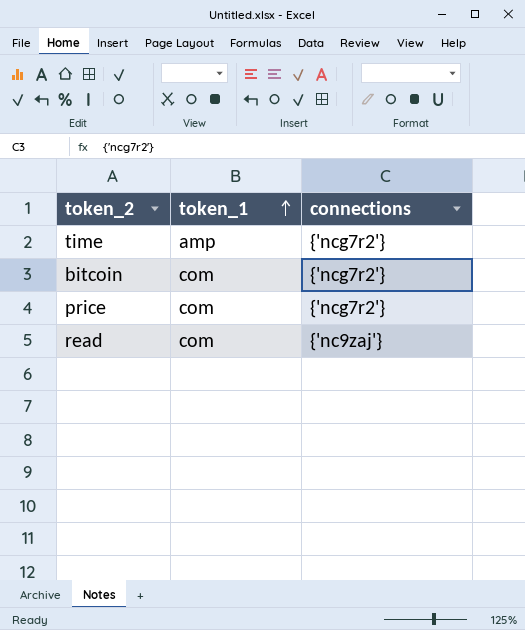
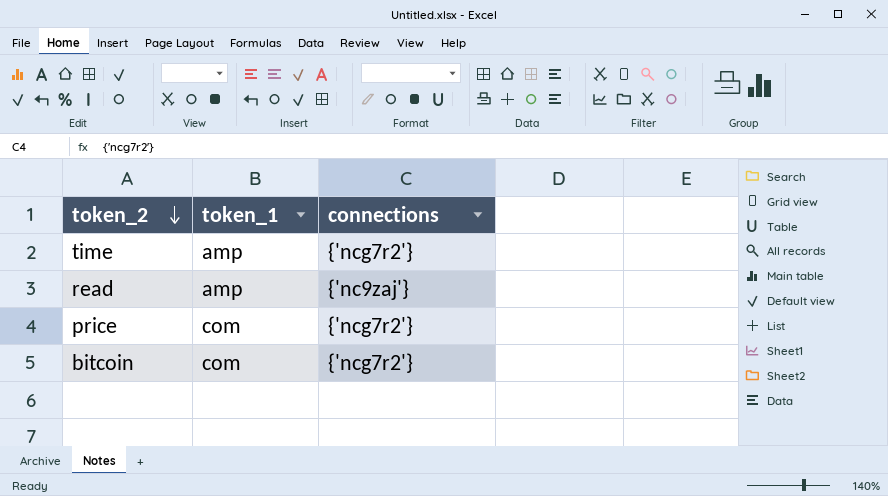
row order: token_1 ascending -> token_2 descending
read | token_1: com -> amp

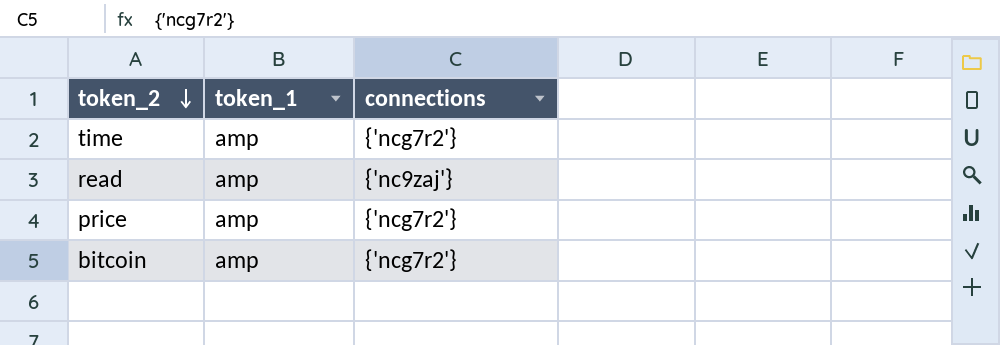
price | token_1: com -> amp
bitcoin | token_1: com -> amp

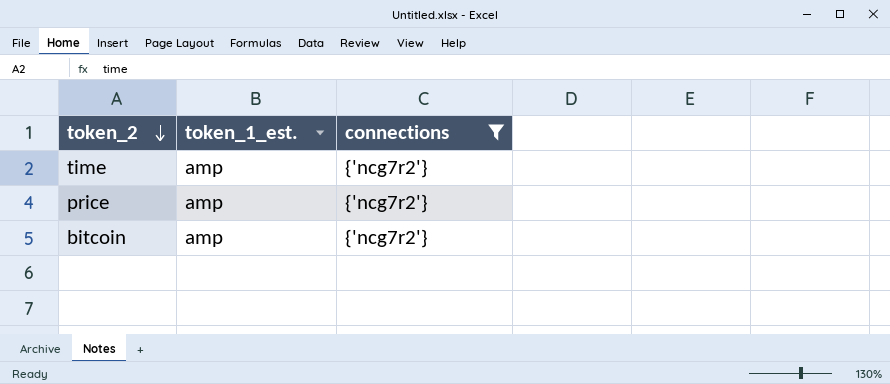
filter: none -> connections = {'ncg7r2'}
column name: token_1 -> token_1_est.

